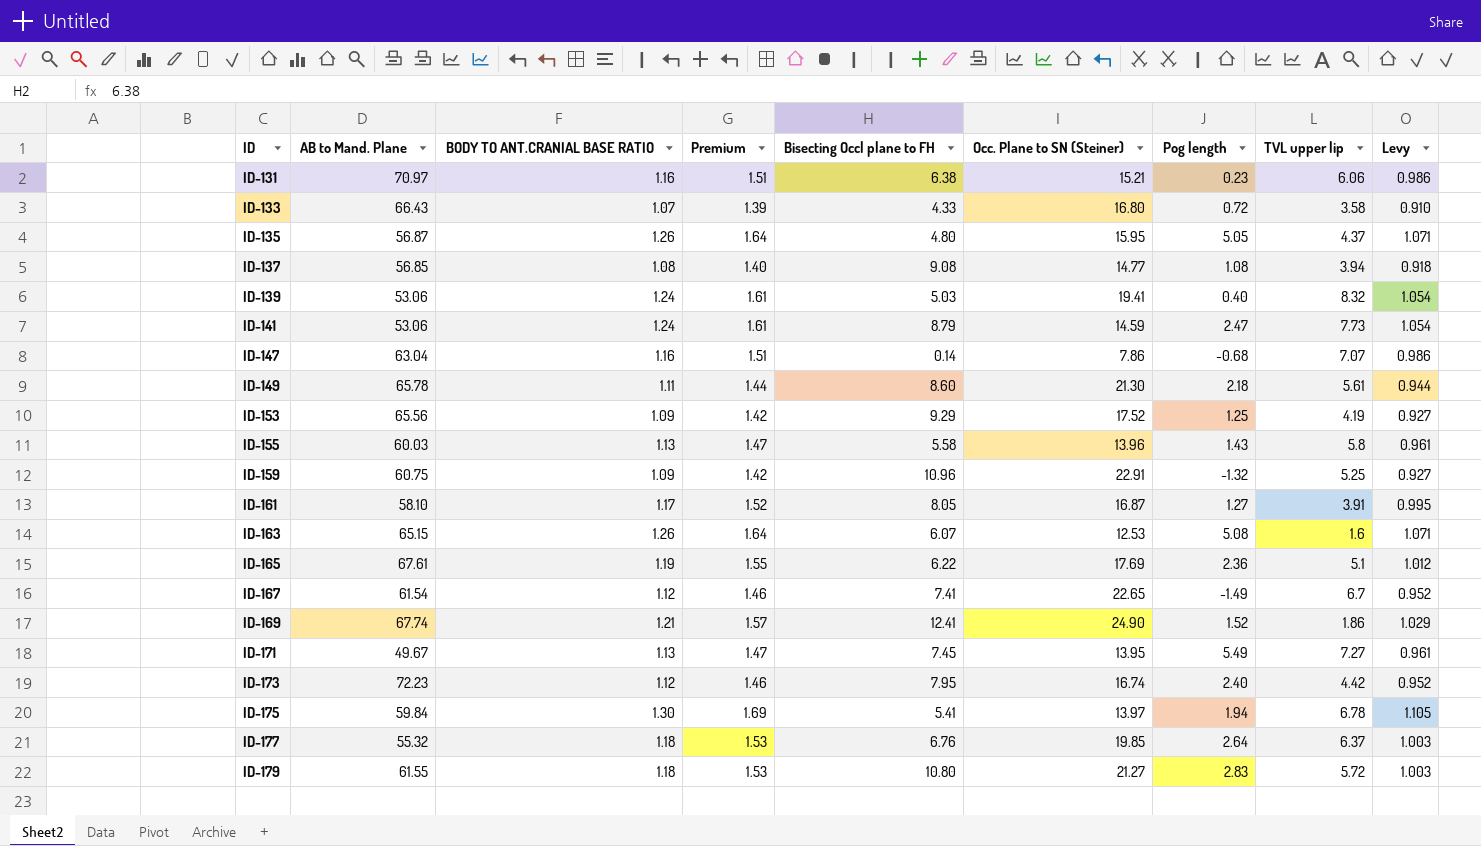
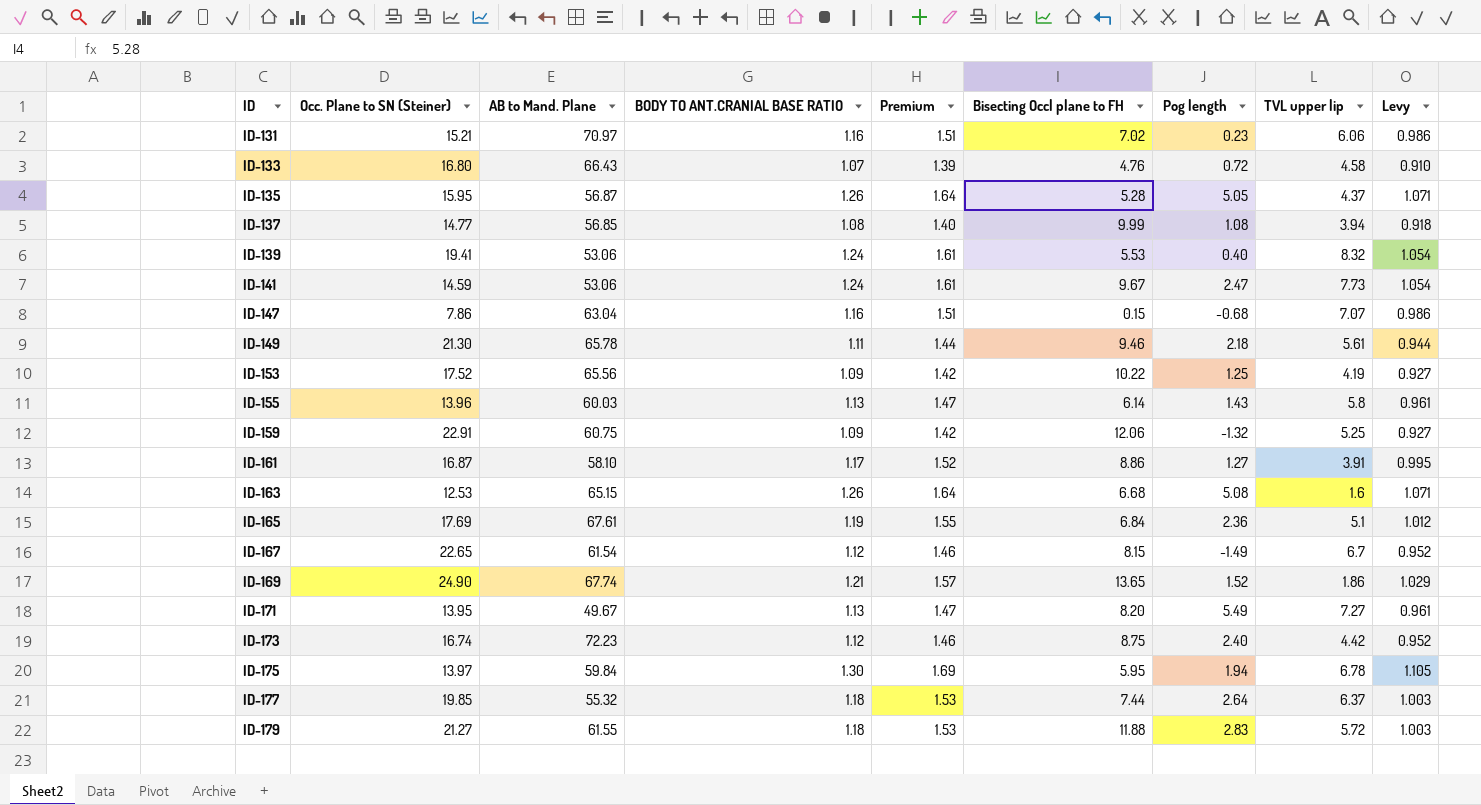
column Occ. Plane to SN (Steiner) | position: 6 -> 2
ID-131 | Bisecting Occl plane to FH: 6.38 -> 7.02
ID-133 | Bisecting Occl plane to FH: 4.33 -> 4.76
ID-133 | TVL upper lip: 3.58 -> 4.58
ID-135 | Bisecting Occl plane to FH: 4.80 -> 5.28
ID-137 | Bisecting Occl plane to FH: 9.08 -> 9.99
ID-139 | Bisecting Occl plane to FH: 5.03 -> 5.53
ID-141 | Bisecting Occl plane to FH: 8.79 -> 9.67
ID-147 | Bisecting Occl plane to FH: 0.14 -> 0.15
ID-149 | Bisecting Occl plane to FH: 8.60 -> 9.46
ID-153 | Bisecting Occl plane to FH: 9.29 -> 10.22
ID-155 | Bisecting Occl plane to FH: 5.58 -> 6.14
ID-159 | Bisecting Occl plane to FH: 10.96 -> 12.06
ID-161 | Bisecting Occl plane to FH: 8.05 -> 8.86
ID-163 | Bisecting Occl plane to FH: 6.07 -> 6.68
ID-165 | Bisecting Occl plane to FH: 6.22 -> 6.84
ID-167 | Bisecting Occl plane to FH: 7.41 -> 8.15
ID-169 | Bisecting Occl plane to FH: 12.41 -> 13.65
ID-171 | Bisecting Occl plane to FH: 7.45 -> 8.20
ID-173 | Bisecting Occl plane to FH: 7.95 -> 8.75
ID-175 | Bisecting Occl plane to FH: 5.41 -> 5.95
ID-177 | Bisecting Occl plane to FH: 6.76 -> 7.44
ID-179 | Bisecting Occl plane to FH: 10.80 -> 11.88

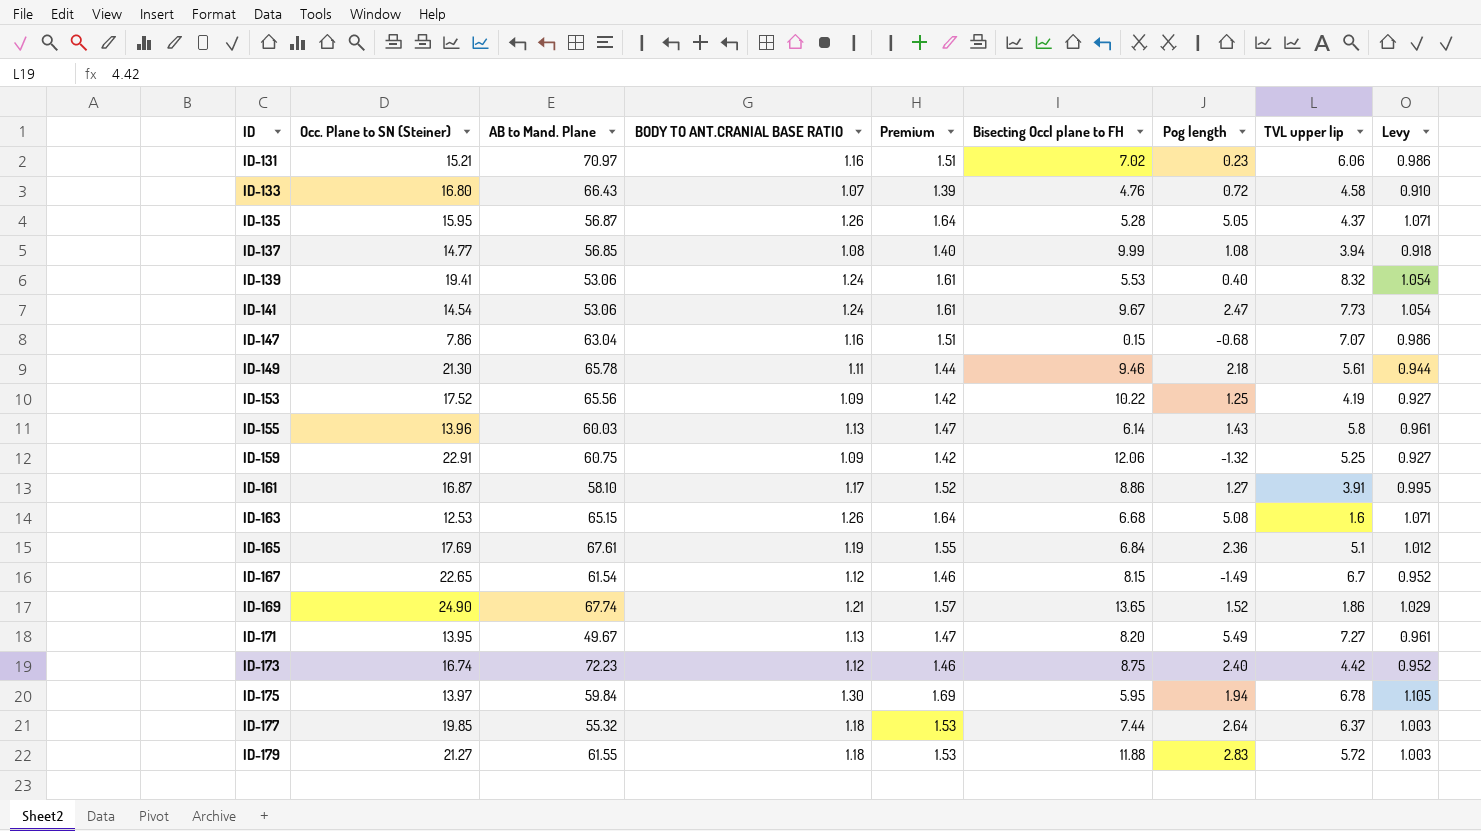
ID-141 | Occ. Plane to SN (Steiner): 14.59 -> 14.54

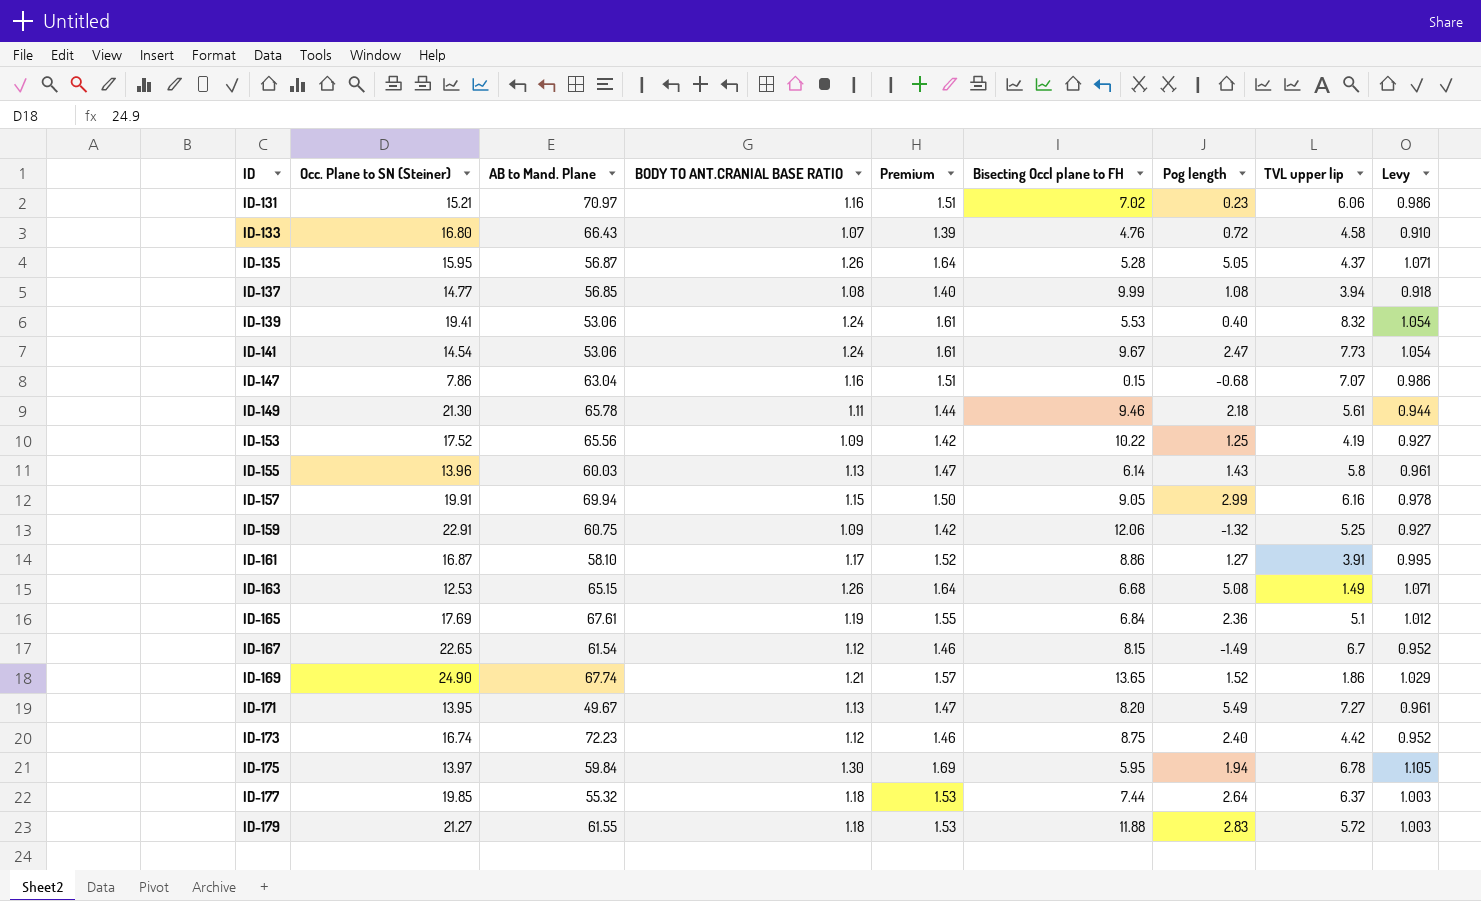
row ID-157: none -> 19.91 | 69.94 | 1.15 | 1.50 | 9.05 | 2.99 | 6.16 | 0.978
ID-163 | TVL upper lip: 1.6 -> 1.49

